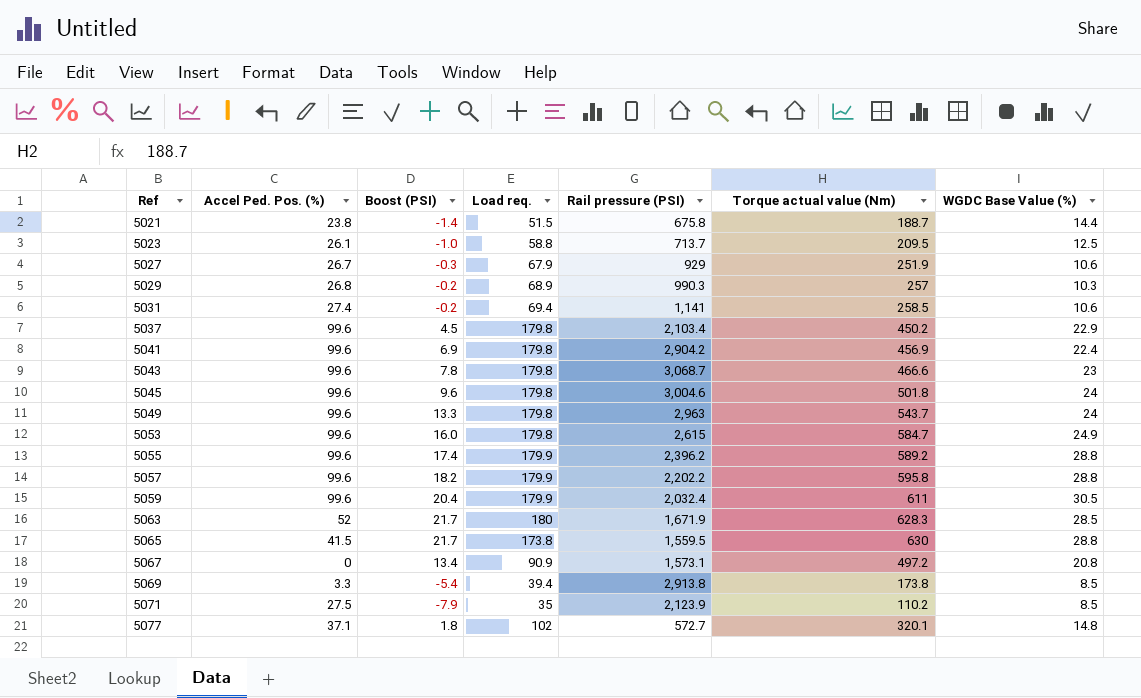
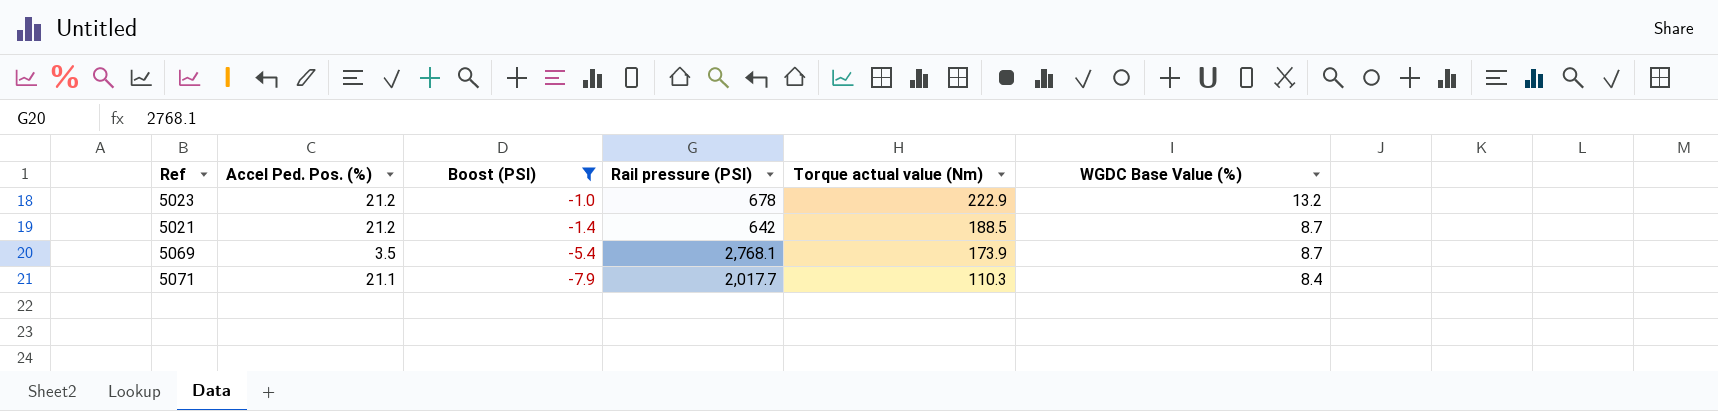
filter: none -> Boost (PSI) <= -1.0
row order: Ref ascending -> Boost (PSI) descending
column Load req. | position: 4 -> none
5023 | Accel Ped. Pos. (%): 26.1 -> 21.2
5023 | Rail pressure (PSI): 713.7 -> 678
5023 | Torque actual value (Nm): 209.5 -> 222.9
5023 | WGDC Base Value (%): 12.5 -> 13.2
5021 | Accel Ped. Pos. (%): 23.8 -> 21.2
5021 | Rail pressure (PSI): 675.8 -> 642
5021 | Torque actual value (Nm): 188.7 -> 188.5
5021 | WGDC Base Value (%): 14.4 -> 8.7
5069 | Accel Ped. Pos. (%): 3.3 -> 3.5
5069 | Rail pressure (PSI): 2,913.8 -> 2,768.1
5069 | Torque actual value (Nm): 173.8 -> 173.9
5069 | WGDC Base Value (%): 8.5 -> 8.7
5071 | Accel Ped. Pos. (%): 27.5 -> 21.1
5071 | Rail pressure (PSI): 2,123.9 -> 2,017.7
5071 | Torque actual value (Nm): 110.2 -> 110.3
5071 | WGDC Base Value (%): 8.5 -> 8.4

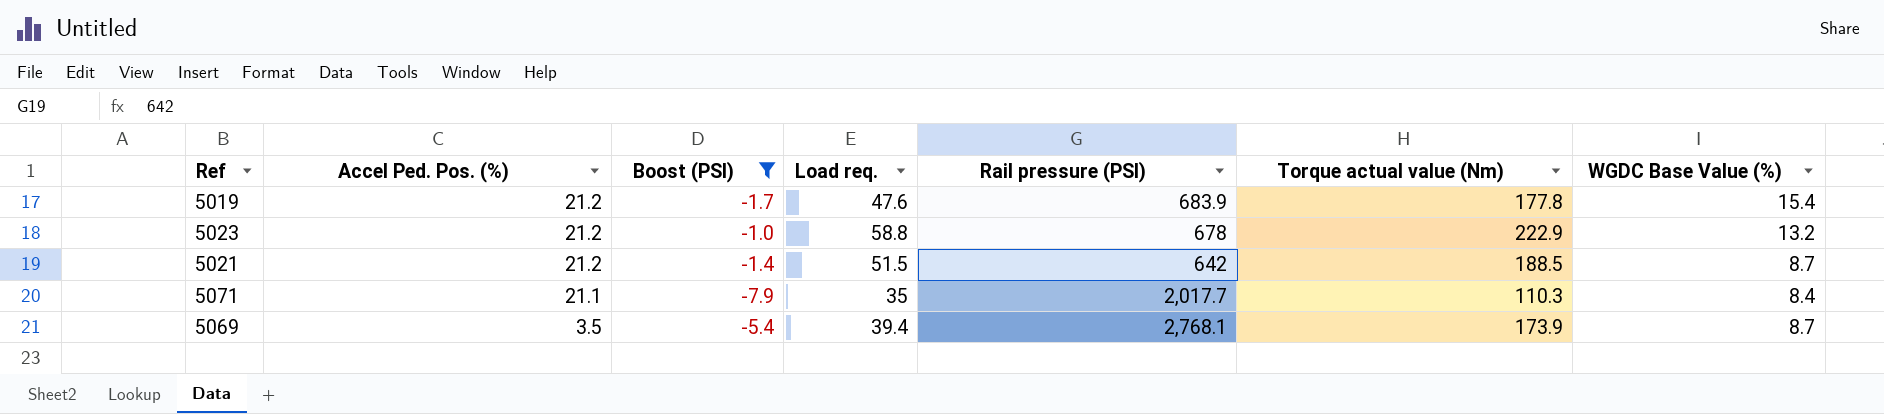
row order: Boost (PSI) descending -> Accel Ped. Pos. (%) descending
column Load req. | position: none -> 4
row 5019: none -> 21.2 | -1.7 | 47.6 | 683.9 | 177.8 | 15.4

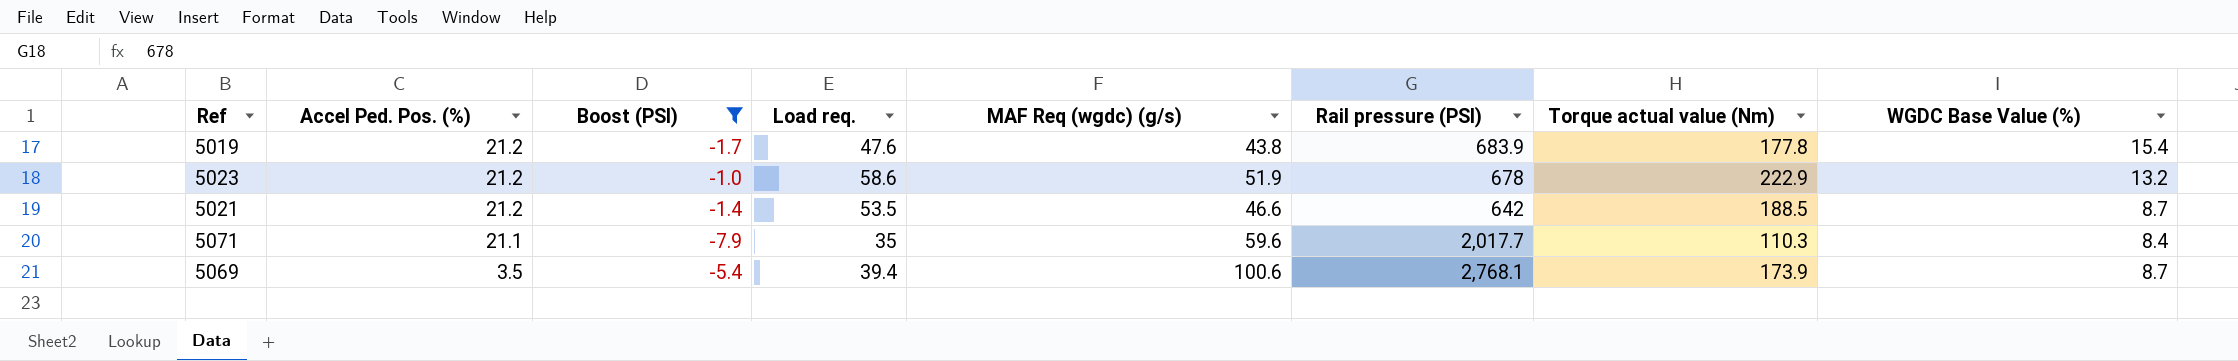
column MAF Req (wgdc) (g/s) | position: none -> 5
5023 | Load req.: 58.8 -> 58.6
5021 | Load req.: 51.5 -> 53.5

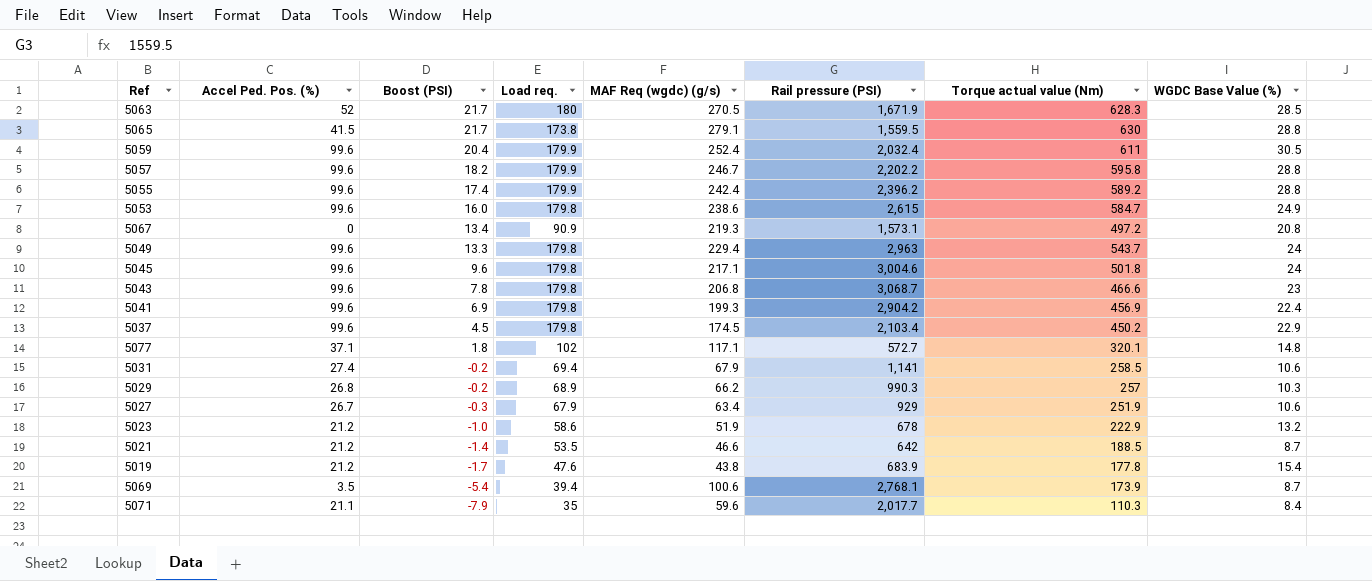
filter: Boost (PSI) <= -1.0 -> none
row order: Accel Ped. Pos. (%) descending -> Boost (PSI) descending

